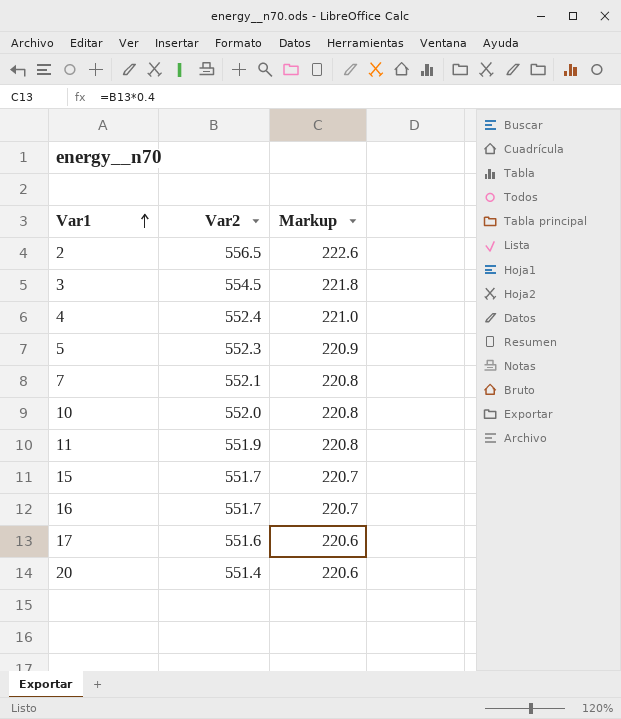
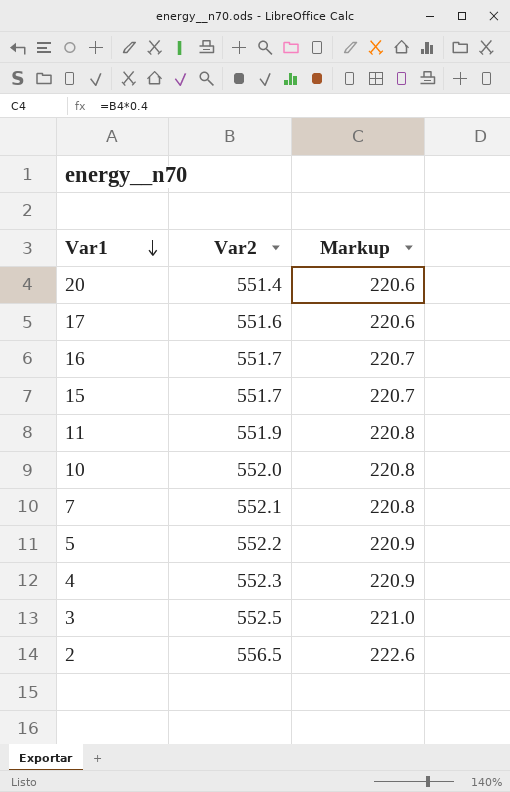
row order: Var1 ascending -> Var1 descending
5 | Var2: 552.3 -> 552.2
4 | Var2: 552.4 -> 552.3
4 | Markup: 221.0 -> 220.9
3 | Var2: 554.5 -> 552.5
3 | Markup: 221.8 -> 221.0

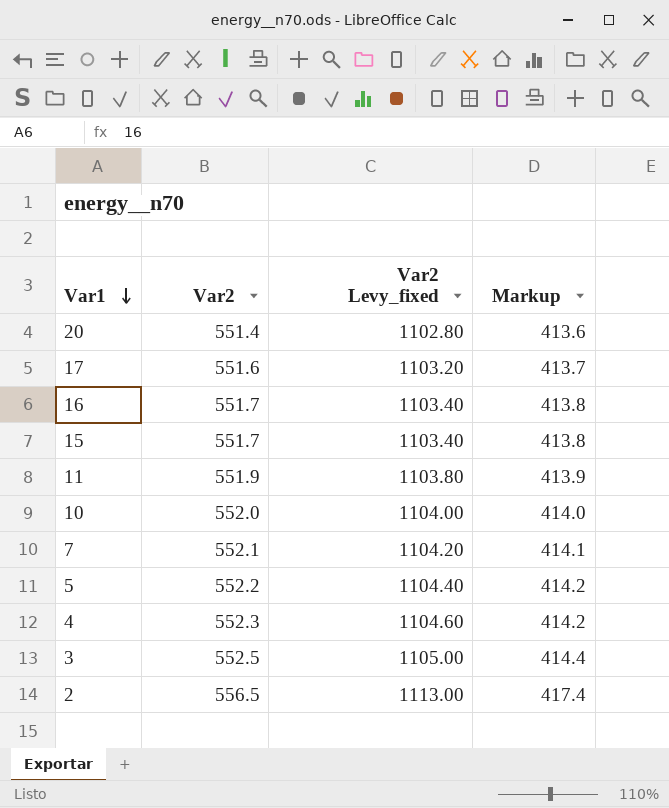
column Var2 Levy_fixed | formula: none -> [Var2] * 2
column Markup | formula: [Var2] * 0.4 -> [Var2] * 0.75

